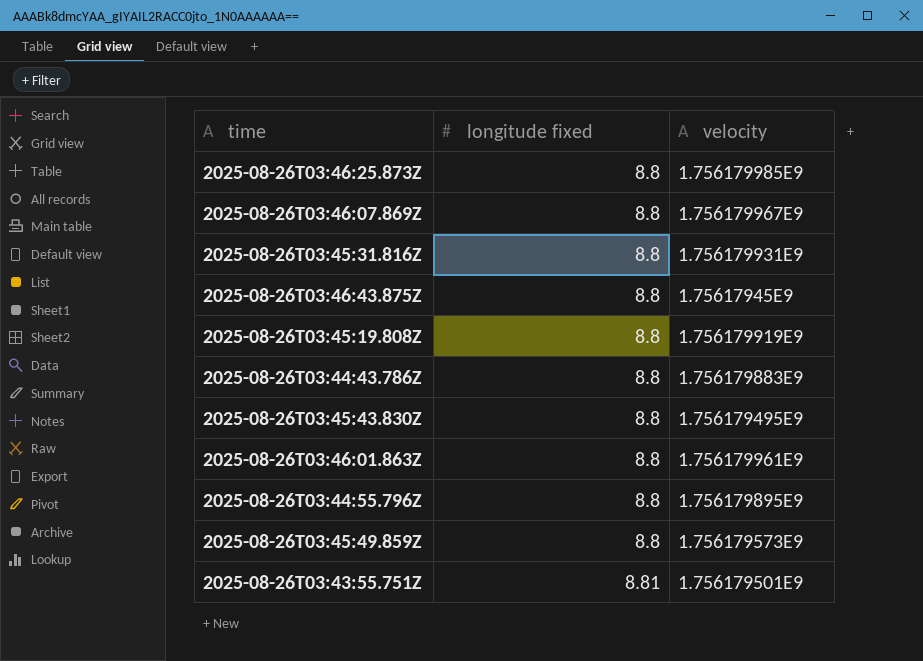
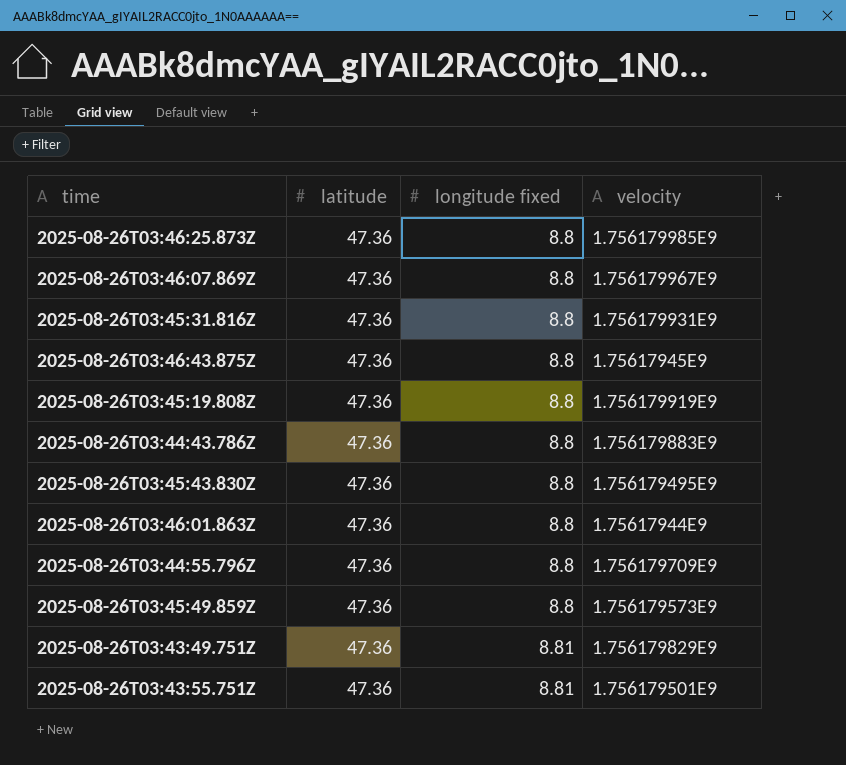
column latitude | position: none -> 2
2025-08-26T03:46:01.863Z | velocity: 1.756179961E9 -> 1.75617944E9
2025-08-26T03:44:55.796Z | velocity: 1.756179895E9 -> 1.756179709E9
row 2025-08-26T03:43:49.751Z: none -> 47.36 | 8.81 | 1.756179829E9

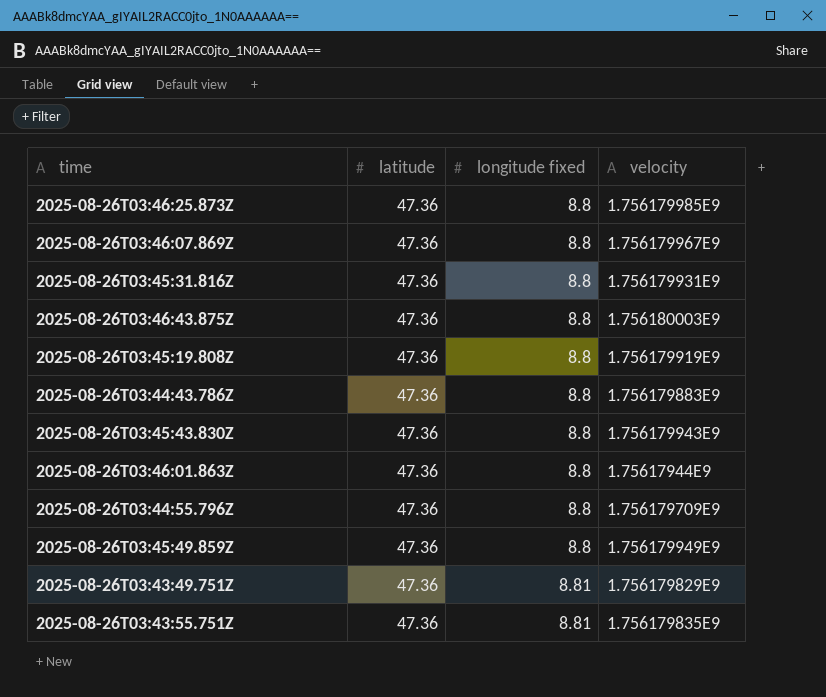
2025-08-26T03:46:43.875Z | velocity: 1.75617945E9 -> 1.756180003E9
2025-08-26T03:45:43.830Z | velocity: 1.756179495E9 -> 1.756179943E9
2025-08-26T03:45:49.859Z | velocity: 1.756179573E9 -> 1.756179949E9
2025-08-26T03:43:55.751Z | velocity: 1.756179501E9 -> 1.756179835E9

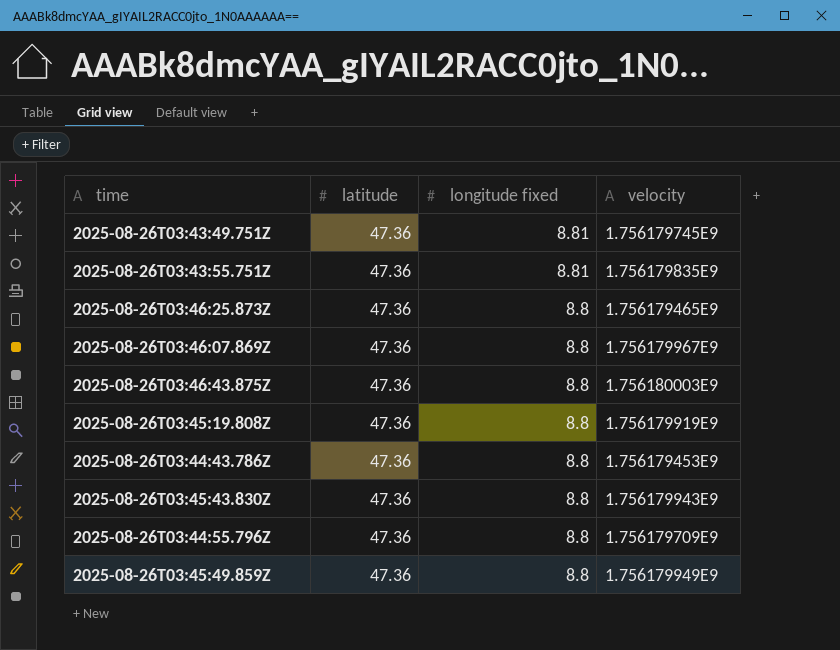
row order: longitude fixed ascending -> longitude fixed descending
row 2025-08-26T03:45:31.816Z: 47.36 | 8.8 | 1.756179931E9 -> none
row 2025-08-26T03:46:01.863Z: 47.36 | 8.8 | 1.75617944E9 -> none
2025-08-26T03:43:49.751Z | velocity: 1.756179829E9 -> 1.756179745E9
2025-08-26T03:46:25.873Z | velocity: 1.756179985E9 -> 1.756179465E9
2025-08-26T03:44:43.786Z | velocity: 1.756179883E9 -> 1.756179453E9

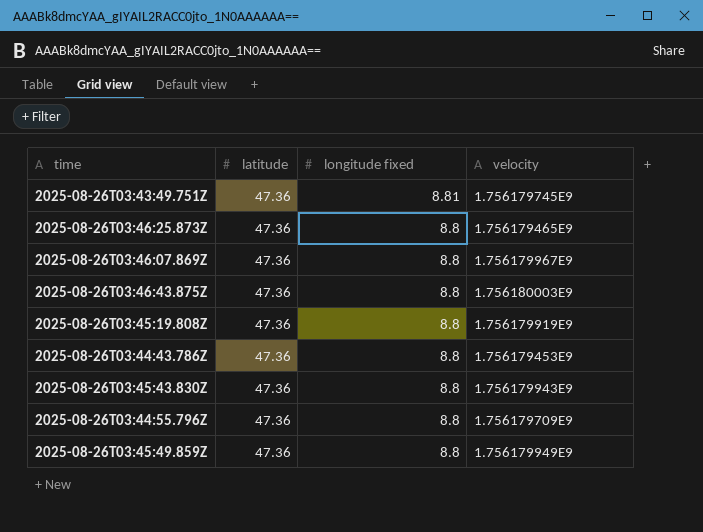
row 2025-08-26T03:43:55.751Z: 47.36 | 8.81 | 1.756179835E9 -> none

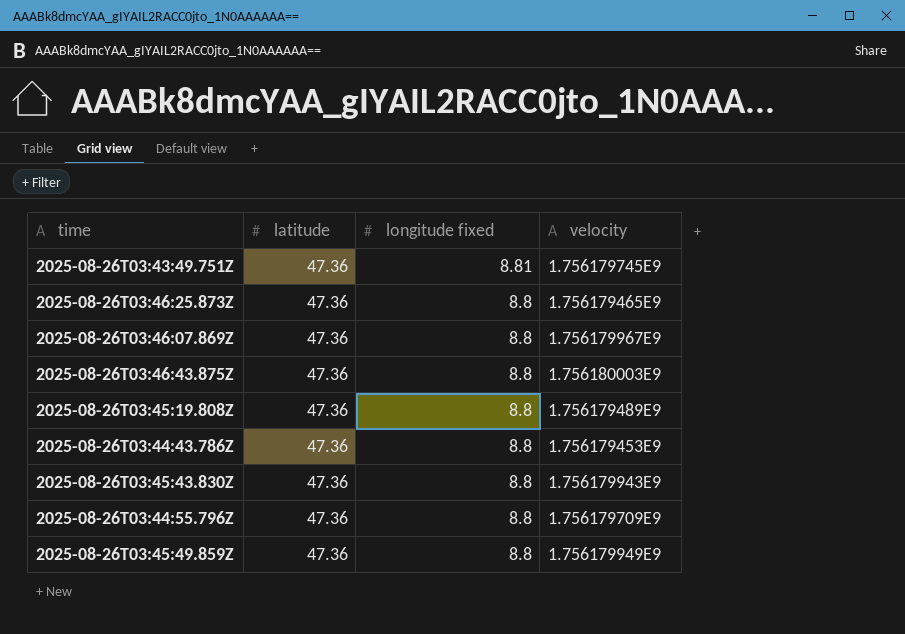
2025-08-26T03:45:19.808Z | velocity: 1.756179919E9 -> 1.756179489E9

